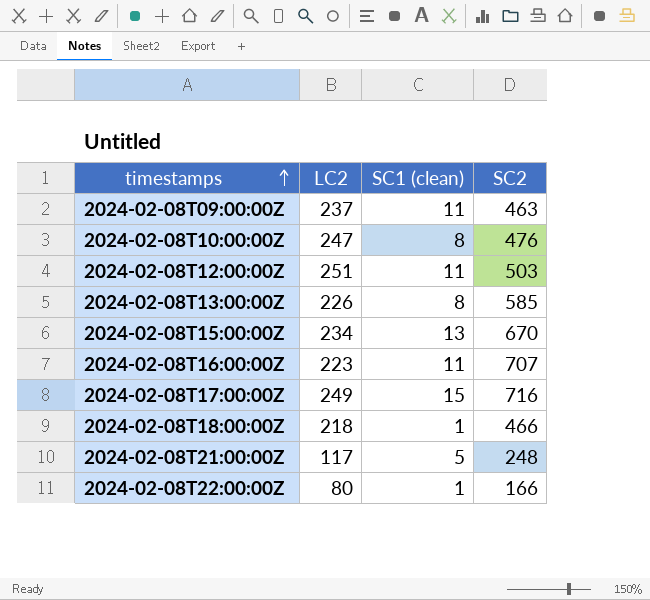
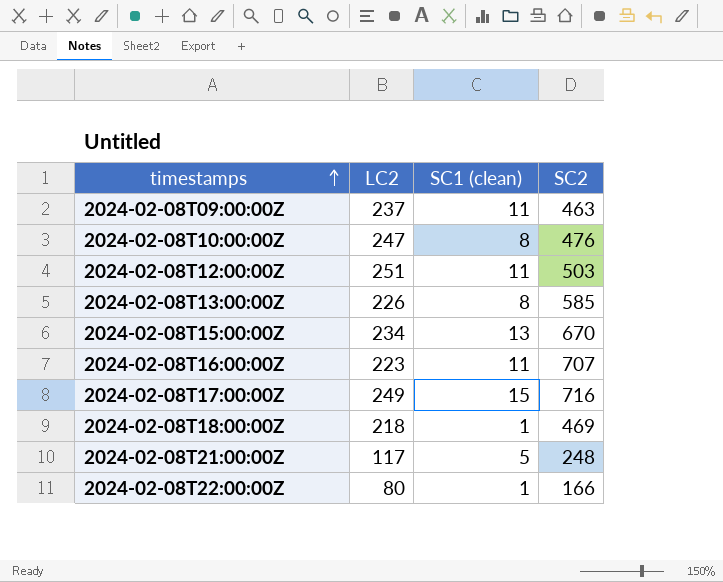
2024-02-08T18:00:00Z | SC2: 466 -> 469

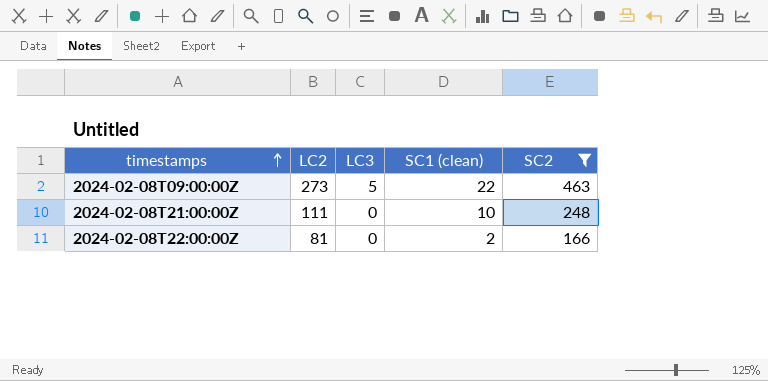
filter: none -> SC2 <= 463
column LC3 | position: none -> 3
2024-02-08T09:00:00Z | LC2: 237 -> 273
2024-02-08T09:00:00Z | SC1 (clean): 11 -> 22
2024-02-08T21:00:00Z | LC2: 117 -> 111
2024-02-08T21:00:00Z | SC1 (clean): 5 -> 10
2024-02-08T22:00:00Z | LC2: 80 -> 81
2024-02-08T22:00:00Z | SC1 (clean): 1 -> 2

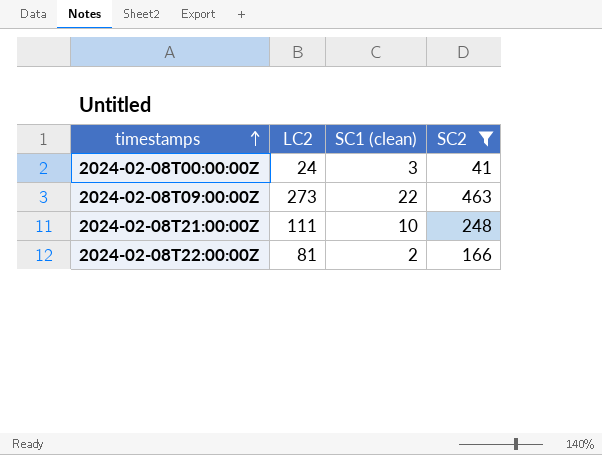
column LC3 | position: 3 -> none
row 2024-02-08T00:00:00Z: none -> 24 | 3 | 41

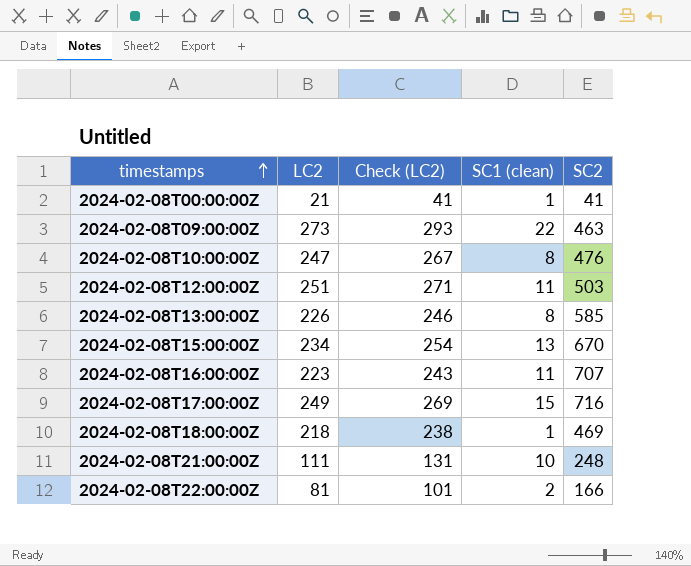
filter: SC2 <= 463 -> none
column Check (LC2) | formula: none -> [LC2] + 20
2024-02-08T00:00:00Z | LC2: 24 -> 21
2024-02-08T00:00:00Z | SC1 (clean): 3 -> 1

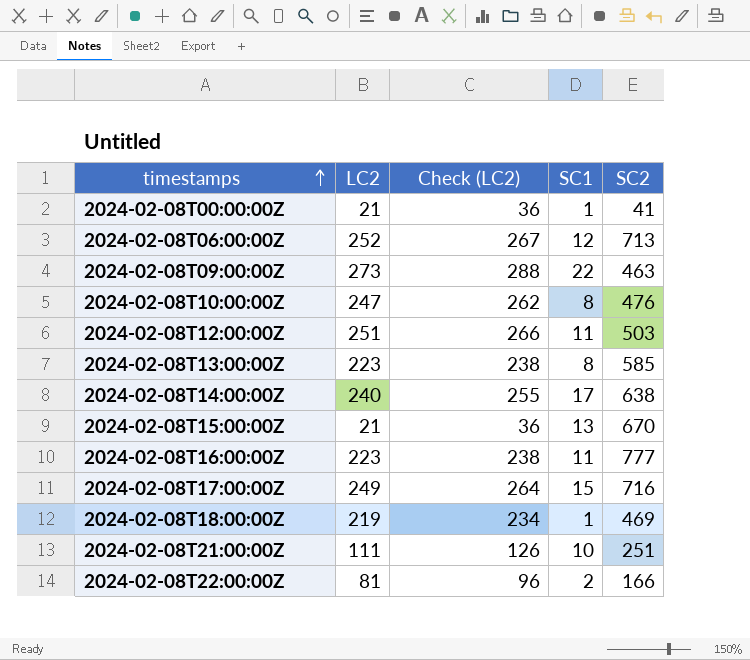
column Check (LC2) | formula: [LC2] + 20 -> [LC2] + 15
column name: SC1 (clean) -> SC1
row 2024-02-08T06:00:00Z: none -> 252 | 267 | 12 | 713
2024-02-08T13:00:00Z | LC2: 226 -> 223
row 2024-02-08T14:00:00Z: none -> 240 | 255 | 17 | 638
2024-02-08T15:00:00Z | LC2: 234 -> 21
2024-02-08T16:00:00Z | SC2: 707 -> 777
2024-02-08T18:00:00Z | LC2: 218 -> 219
2024-02-08T21:00:00Z | SC2: 248 -> 251

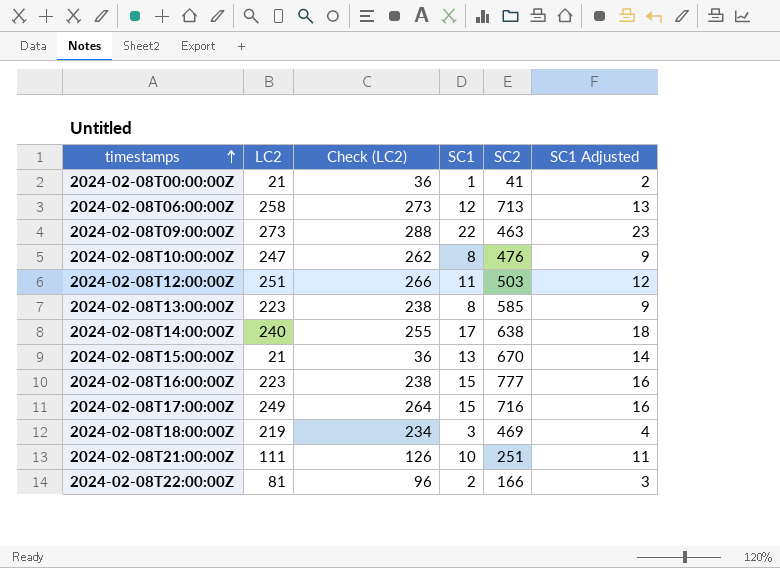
column SC1 Adjusted | formula: none -> [SC1] + 1
2024-02-08T06:00:00Z | LC2: 252 -> 258
2024-02-08T06:00:00Z | Check (LC2): 267 -> 273
2024-02-08T16:00:00Z | SC1: 11 -> 15
2024-02-08T18:00:00Z | SC1: 1 -> 3

